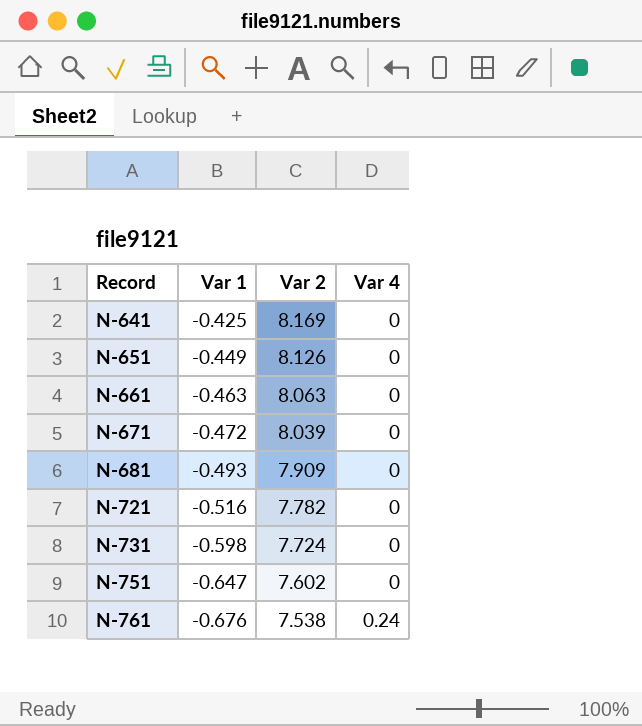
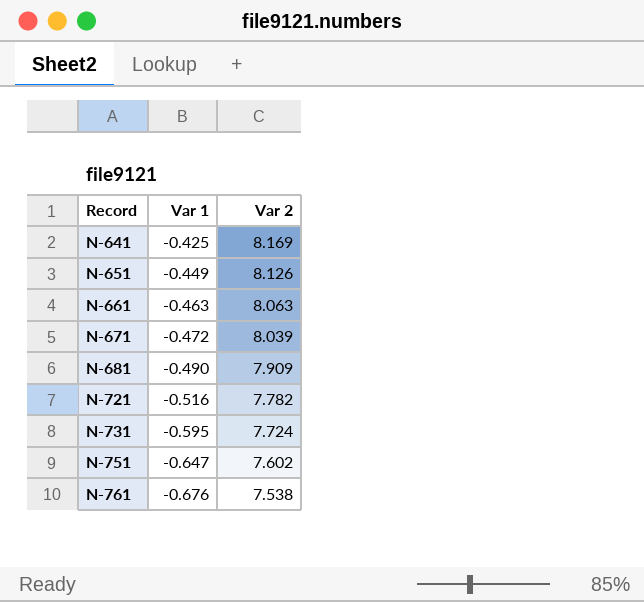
column Var 4 | position: 4 -> none
N-681 | Var 1: -0.493 -> -0.490
N-731 | Var 1: -0.598 -> -0.595

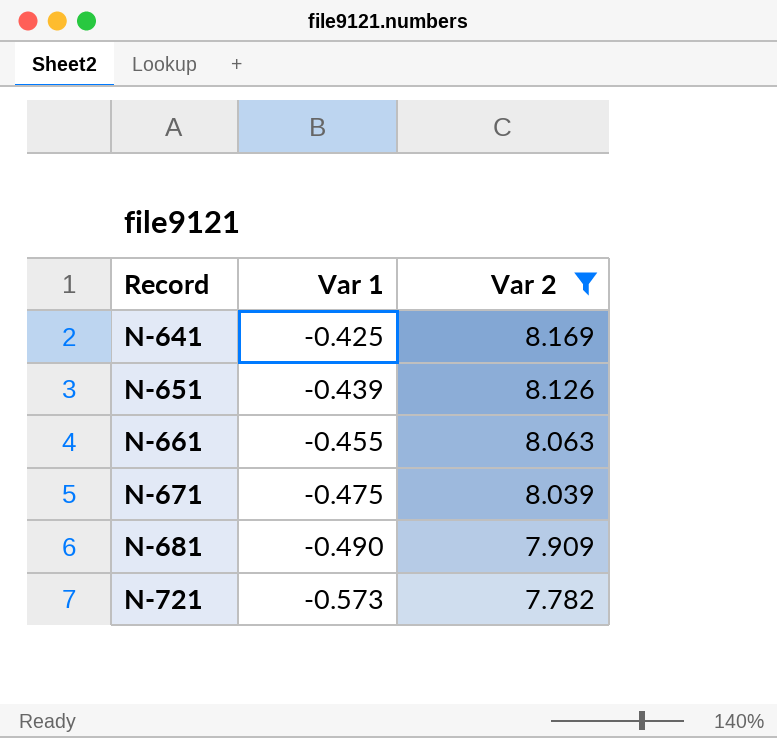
filter: none -> Var 2 >= 7.782
N-651 | Var 1: -0.449 -> -0.439
N-661 | Var 1: -0.463 -> -0.455
N-671 | Var 1: -0.472 -> -0.475
N-721 | Var 1: -0.516 -> -0.573

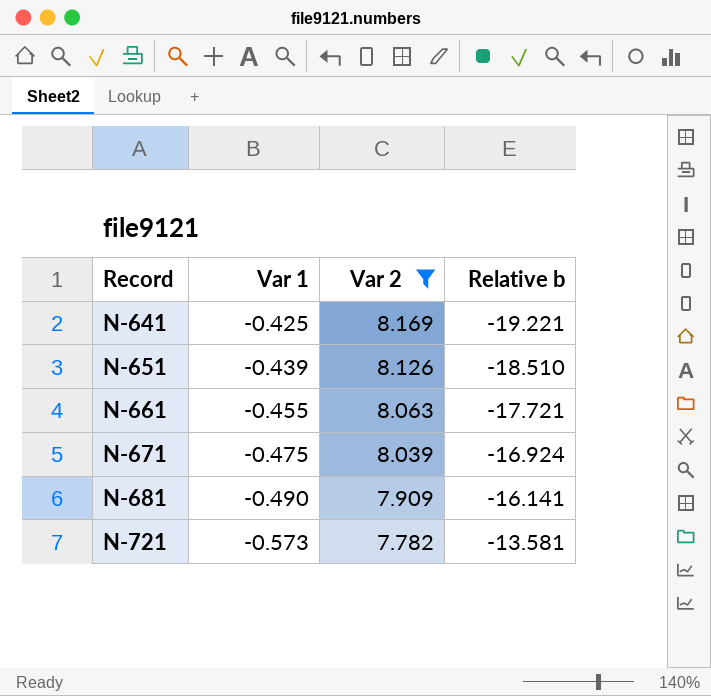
column Relative b | formula: none -> [Var 2] / [Var 1]

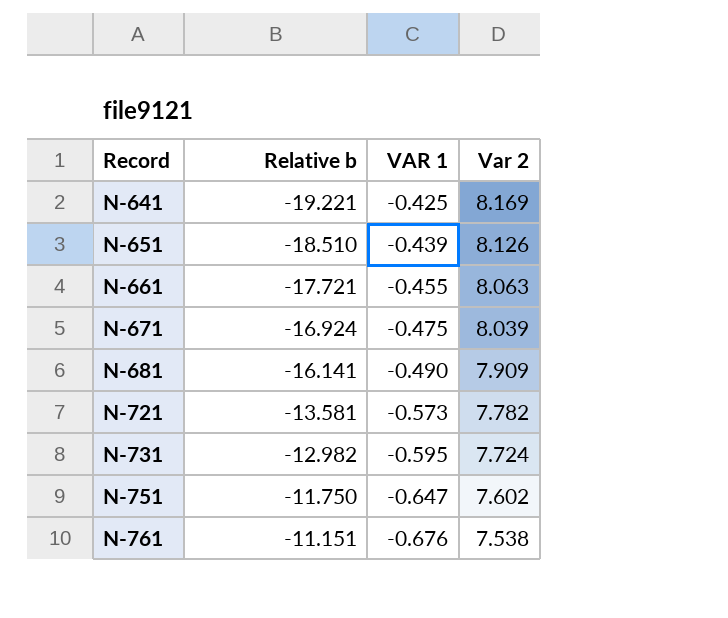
filter: Var 2 >= 7.782 -> none
column Relative b | position: 4 -> 2
column name: Var 1 -> VAR 1

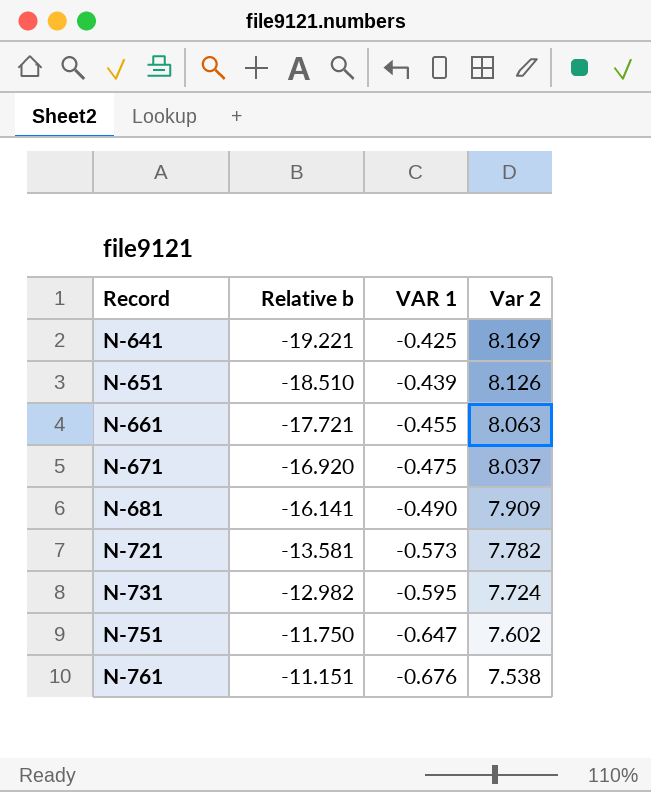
N-671 | Relative b: -16.924 -> -16.920
N-671 | Var 2: 8.039 -> 8.037

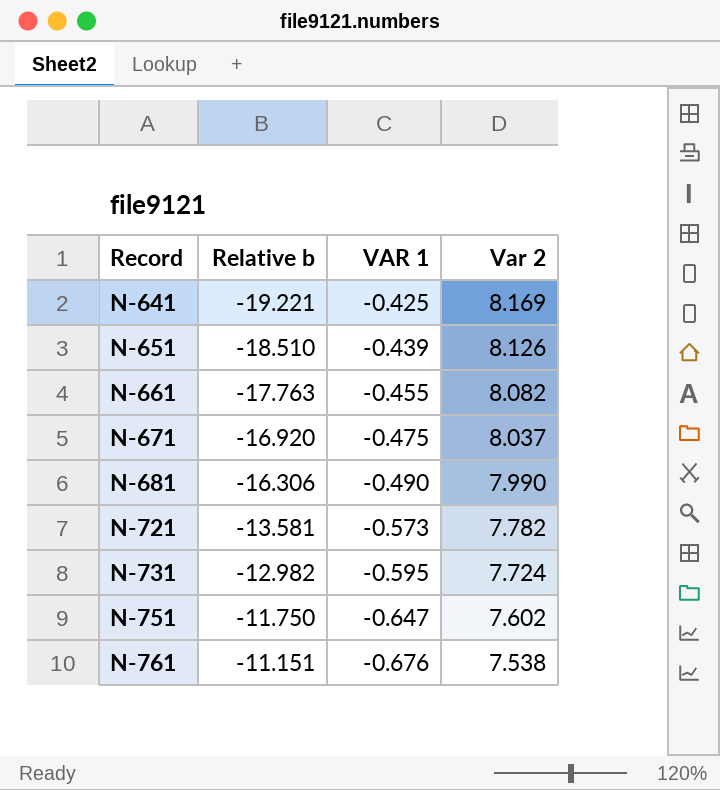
N-661 | Relative b: -17.721 -> -17.763
N-661 | Var 2: 8.063 -> 8.082
N-681 | Relative b: -16.141 -> -16.306
N-681 | Var 2: 7.909 -> 7.990

